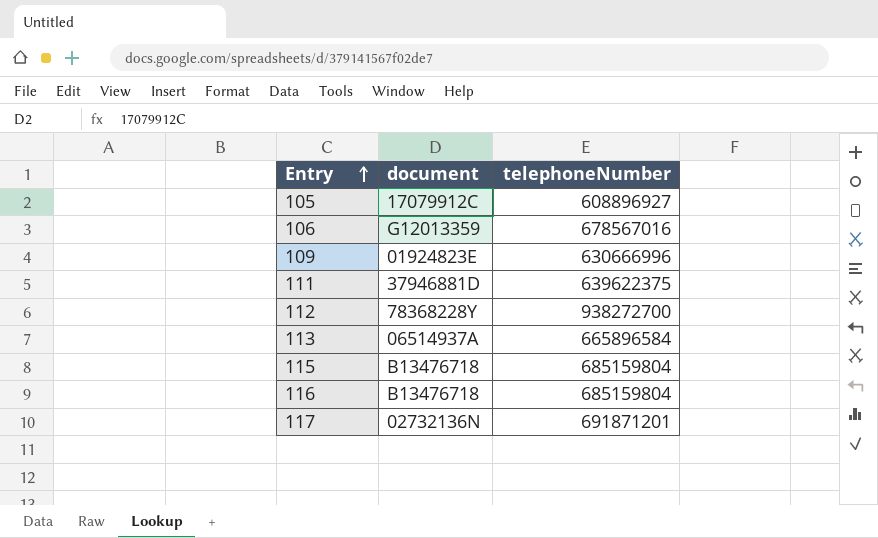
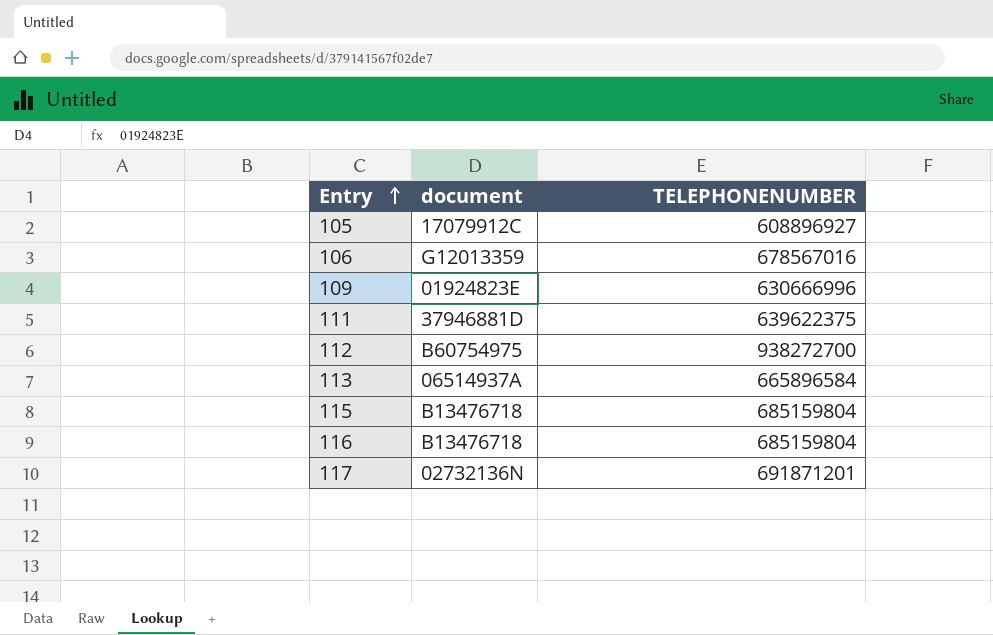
column name: telephoneNumber -> TELEPHONENUMBER
112 | document: 78368228Y -> B60754975

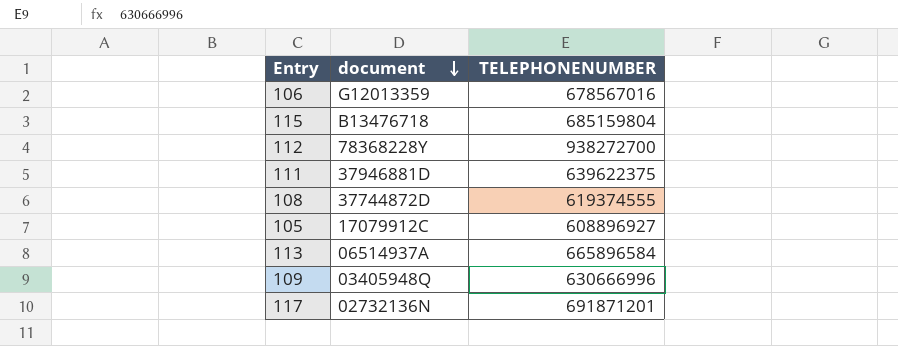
row order: Entry ascending -> document descending
row 116: B13476718 | 685159804 -> none
112 | document: B60754975 -> 78368228Y
row 108: none -> 37744872D | 619374555
109 | document: 01924823E -> 03405948Q

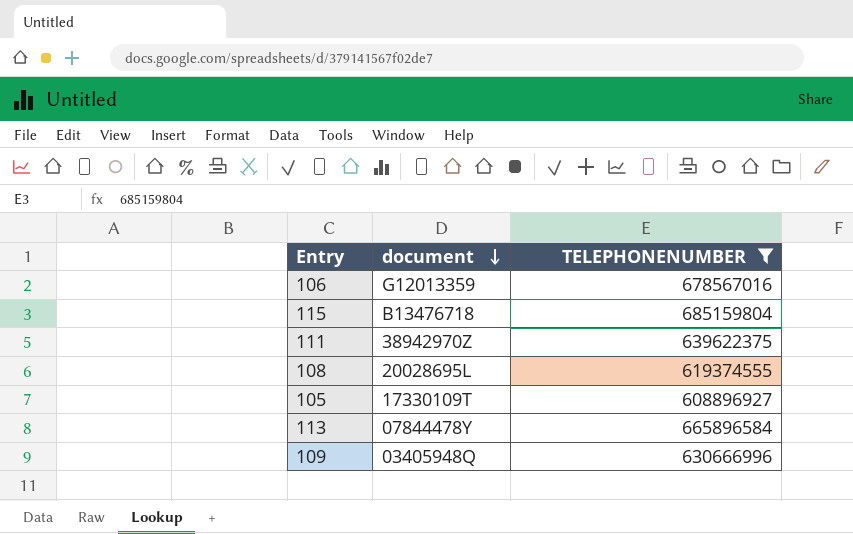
filter: none -> TELEPHONENUMBER <= 685159804
111 | document: 37946881D -> 38942970Z
108 | document: 37744872D -> 20028695L
105 | document: 17079912C -> 17330109T
113 | document: 06514937A -> 07844478Y

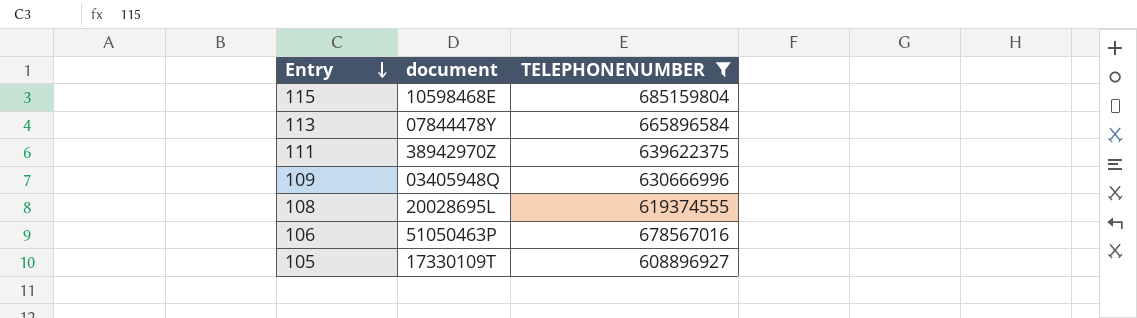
row order: document descending -> Entry descending
115 | document: B13476718 -> 10598468E
106 | document: G12013359 -> 51050463P

